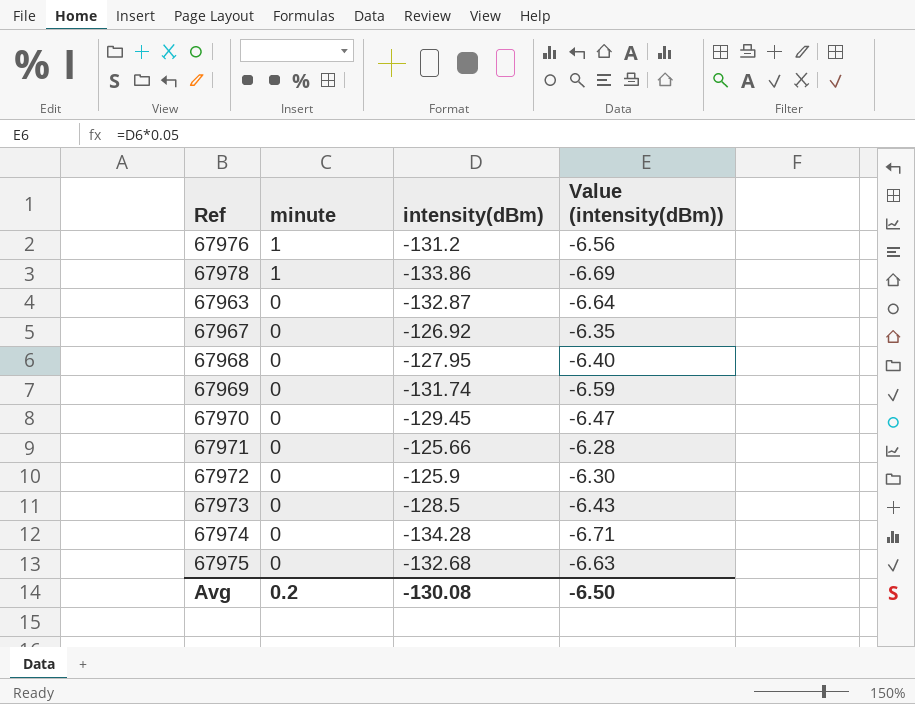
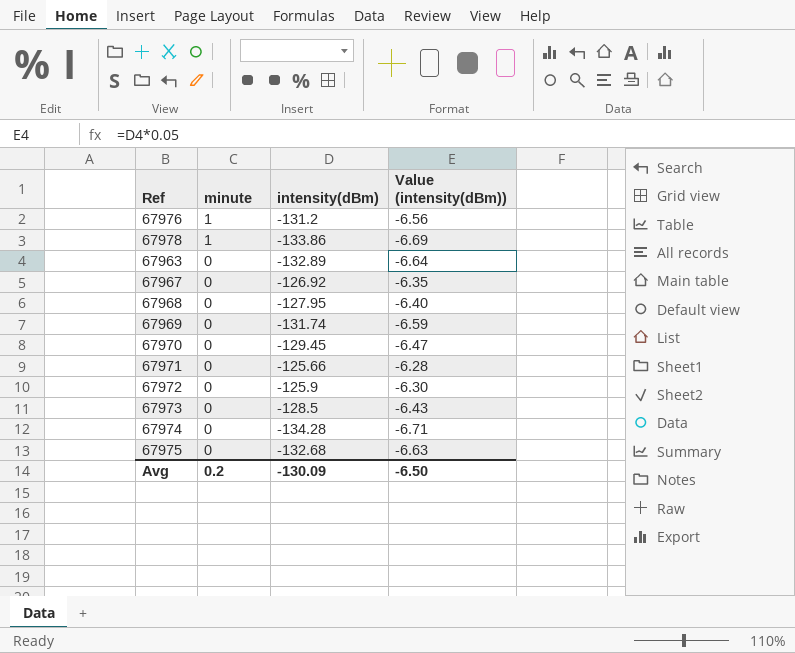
67963 | intensity(dBm): -132.87 -> -132.89
Avg | intensity(dBm): -130.08 -> -130.09

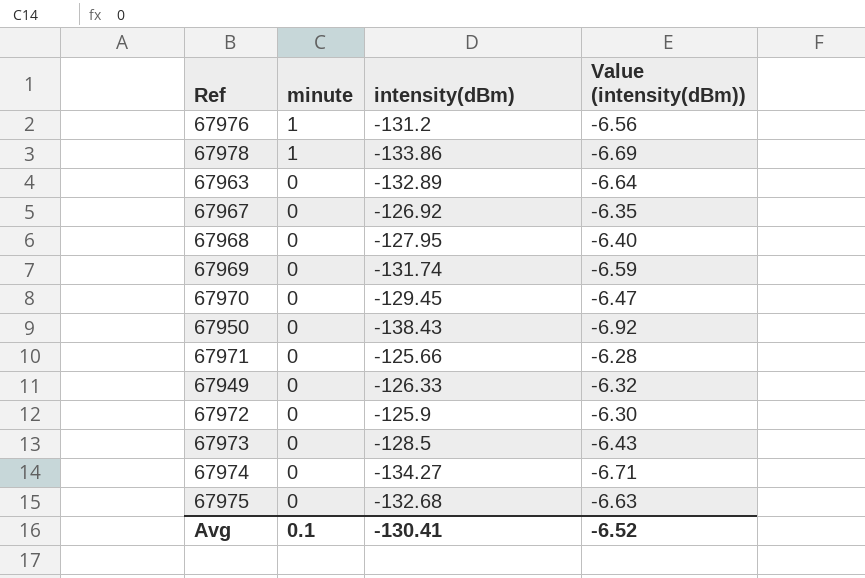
row 67950: none -> 0 | -138.43 | -6.92
row 67949: none -> 0 | -126.33 | -6.32
67974 | intensity(dBm): -134.28 -> -134.27
Avg | minute: 0.2 -> 0.1
Avg | intensity(dBm): -130.09 -> -130.41
Avg | Value (intensity(dBm)): -6.50 -> -6.52

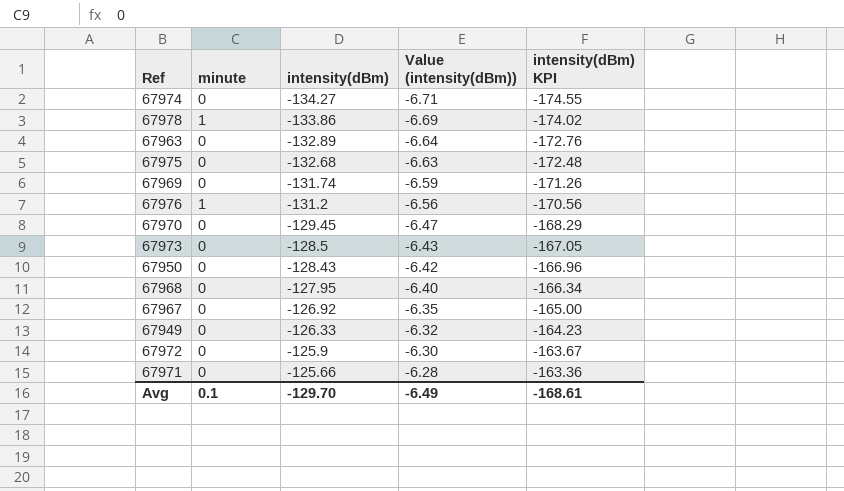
row order: minute descending -> intensity(dBm) ascending
column intensity(dBm) KPI | formula: none -> [intensity(dBm)] * 1.3
67950 | intensity(dBm): -138.43 -> -128.43
67950 | Value (intensity(dBm)): -6.92 -> -6.42
Avg | intensity(dBm): -130.41 -> -129.70
Avg | Value (intensity(dBm)): -6.52 -> -6.49

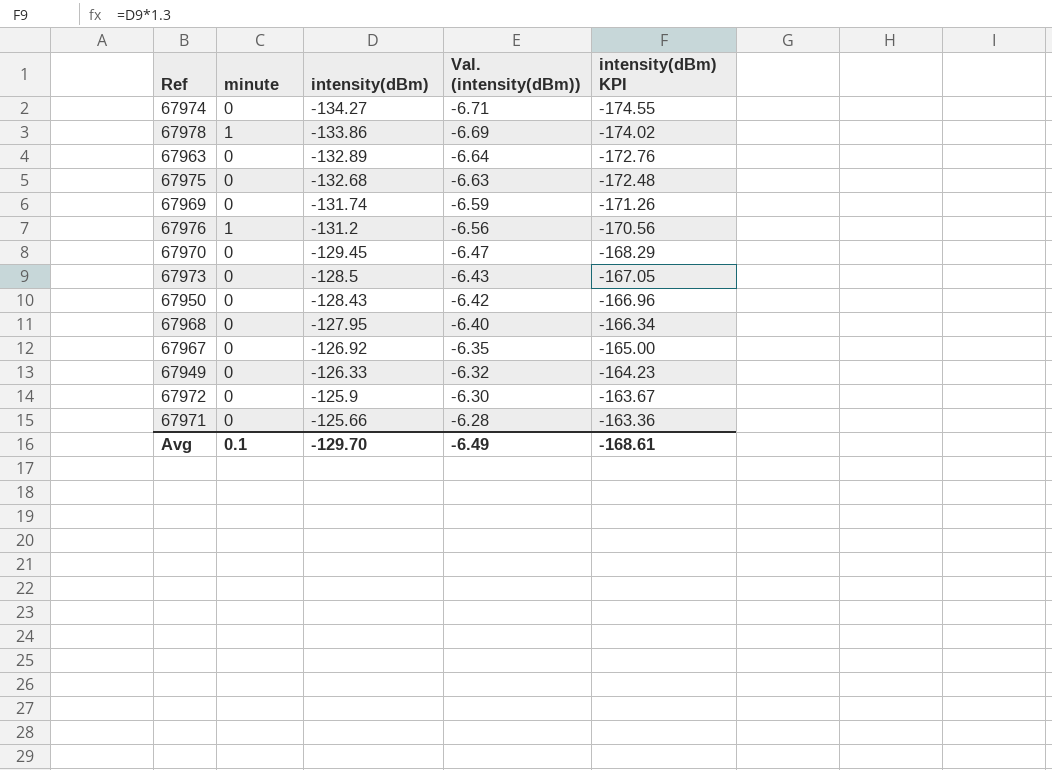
column name: Value (intensity(dBm)) -> Val. (intensity(dBm))

